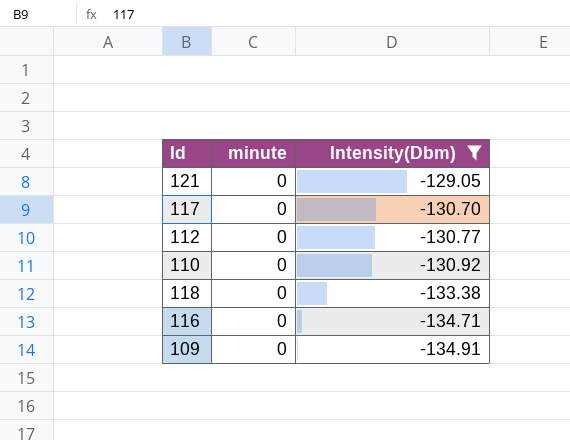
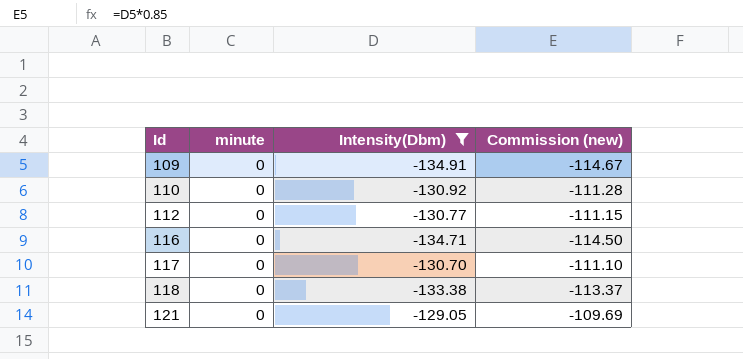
row order: Intensity(Dbm) descending -> Id ascending
column Commission (new) | formula: none -> [Intensity(Dbm)] * 0.85

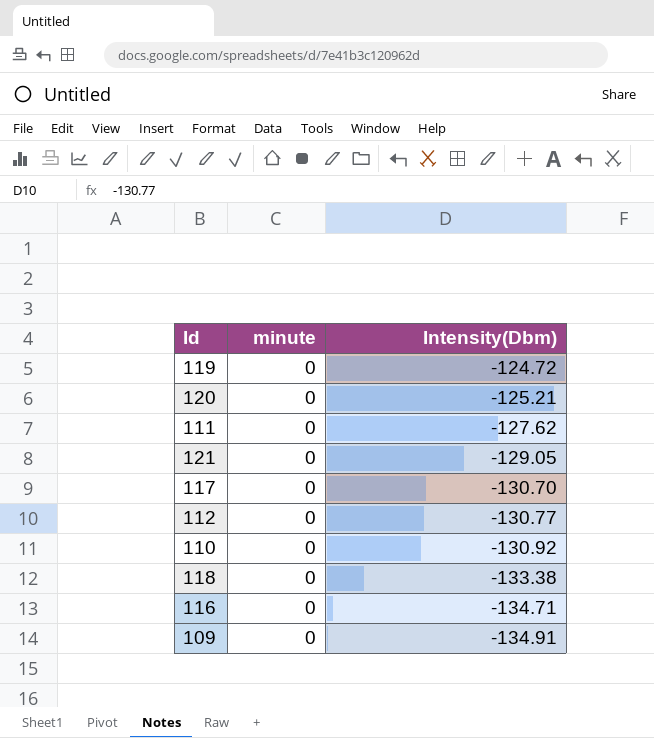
filter: Intensity(Dbm) <= -129.05 -> none
row order: Id ascending -> Intensity(Dbm) descending
column Commission (new) | formula: [Intensity(Dbm)] * 0.85 -> none

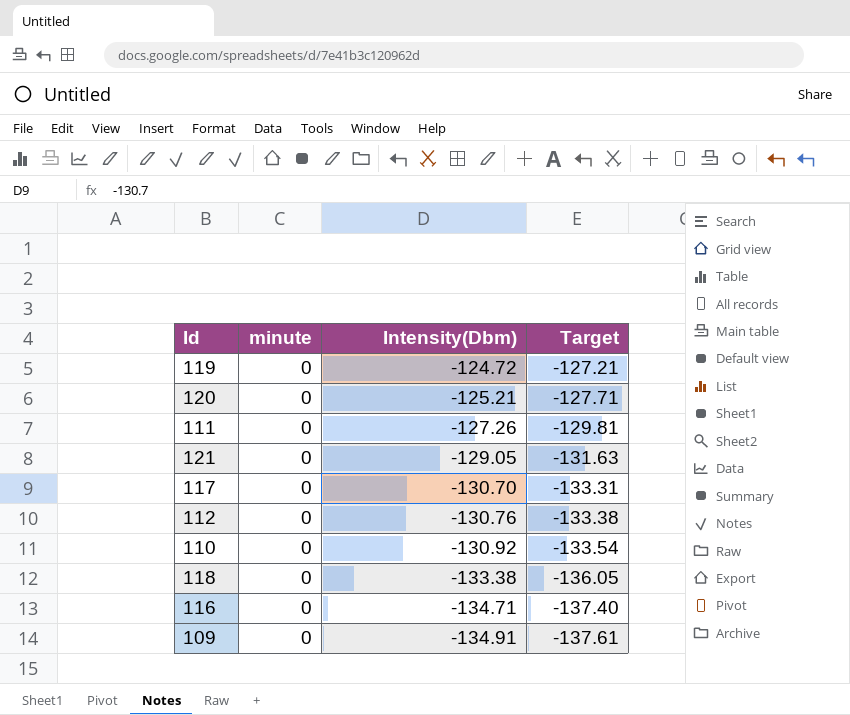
column Target | formula: none -> [Intensity(Dbm)] * 1.02
111 | Intensity(Dbm): -127.62 -> -127.26
112 | Intensity(Dbm): -130.77 -> -130.76

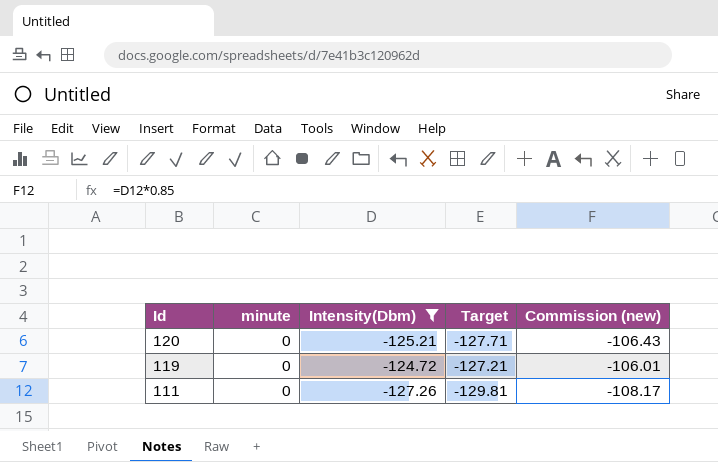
filter: none -> Intensity(Dbm) >= -127.26
row order: Intensity(Dbm) descending -> Id descending
column Commission (new) | formula: none -> [Intensity(Dbm)] * 0.85

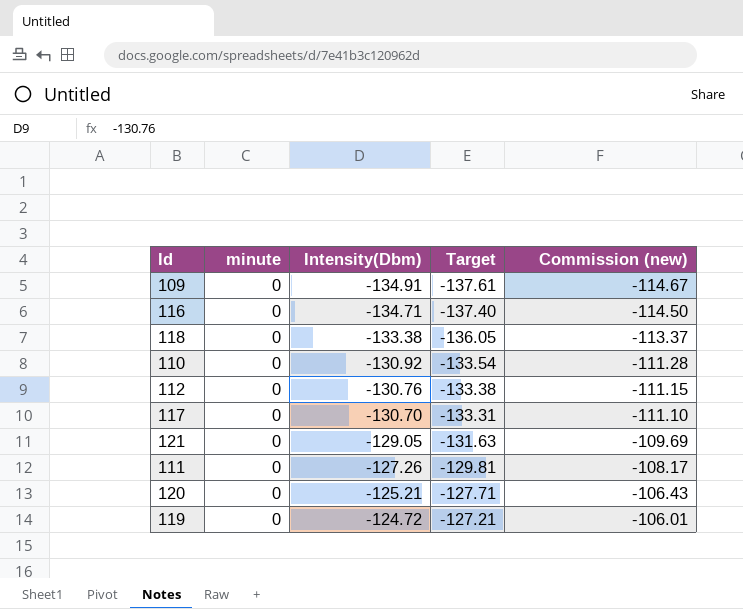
filter: Intensity(Dbm) >= -127.26 -> none
row order: Id descending -> Intensity(Dbm) ascending

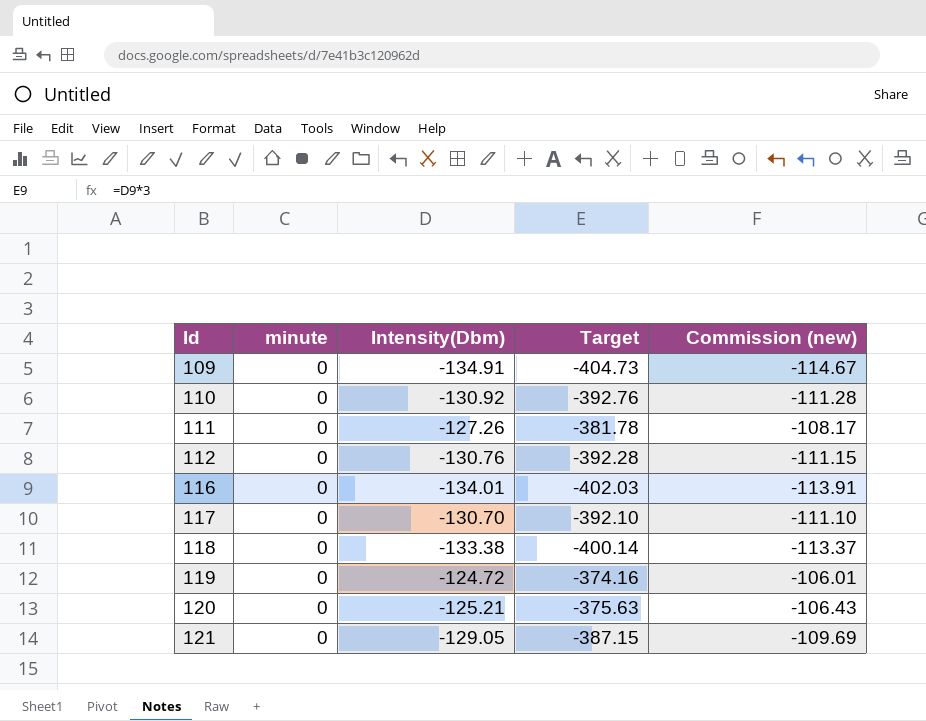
row order: Intensity(Dbm) ascending -> Id ascending
column Target | formula: [Intensity(Dbm)] * 1.02 -> [Intensity(Dbm)] * 3
116 | Intensity(Dbm): -134.71 -> -134.01
116 | Commission (new): -114.50 -> -113.91

